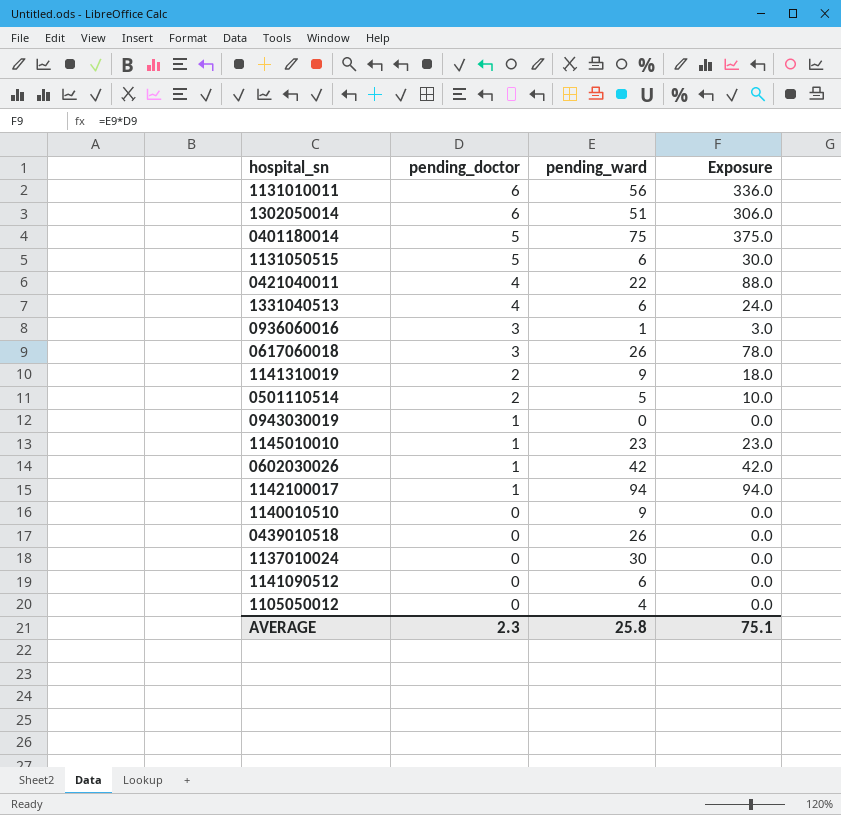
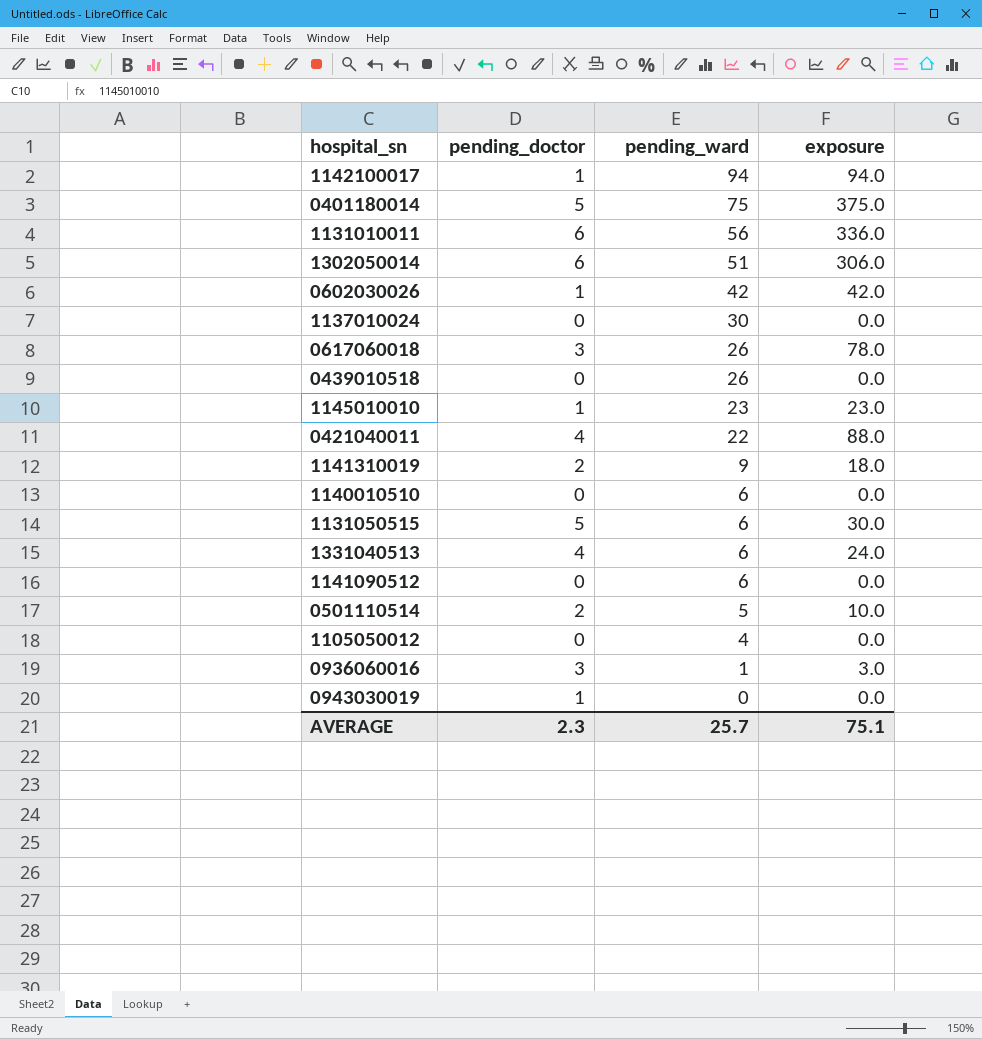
row order: pending_doctor descending -> pending_ward descending
column name: Exposure -> exposure
1140010510 | pending_ward: 9 -> 6
AVERAGE | pending_ward: 25.8 -> 25.7

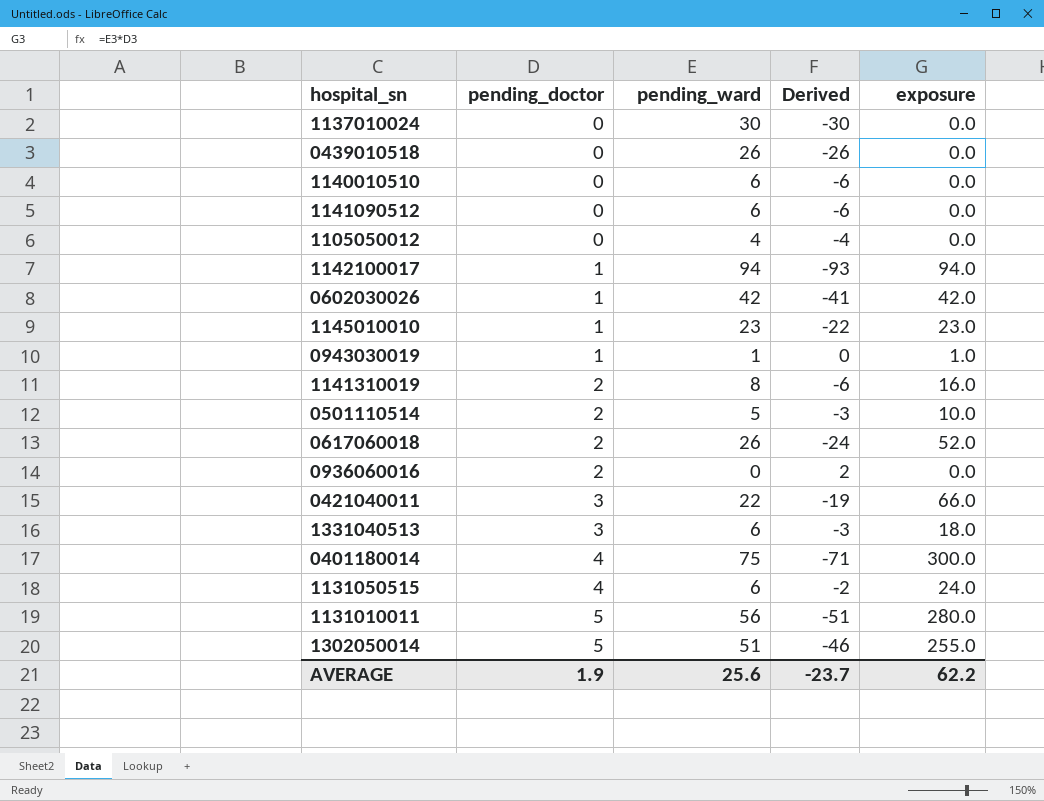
row order: pending_ward descending -> pending_doctor ascending
column Derived | formula: none -> [pending_doctor] - [pending_ward]
0943030019 | pending_ward: 0 -> 1
0943030019 | exposure: 0.0 -> 1.0
1141310019 | pending_ward: 9 -> 8
1141310019 | exposure: 18.0 -> 16.0
0617060018 | pending_doctor: 3 -> 2
0617060018 | exposure: 78.0 -> 52.0
0936060016 | pending_doctor: 3 -> 2
0936060016 | pending_ward: 1 -> 0
0936060016 | exposure: 3.0 -> 0.0
0421040011 | pending_doctor: 4 -> 3
0421040011 | exposure: 88.0 -> 66.0
1331040513 | pending_doctor: 4 -> 3
1331040513 | exposure: 24.0 -> 18.0
0401180014 | pending_doctor: 5 -> 4
0401180014 | exposure: 375.0 -> 300.0
1131050515 | pending_doctor: 5 -> 4
1131050515 | exposure: 30.0 -> 24.0
1131010011 | pending_doctor: 6 -> 5
1131010011 | exposure: 336.0 -> 280.0
1302050014 | pending_doctor: 6 -> 5
1302050014 | exposure: 306.0 -> 255.0
AVERAGE | pending_doctor: 2.3 -> 1.9
AVERAGE | pending_ward: 25.7 -> 25.6
AVERAGE | exposure: 75.1 -> 62.2

